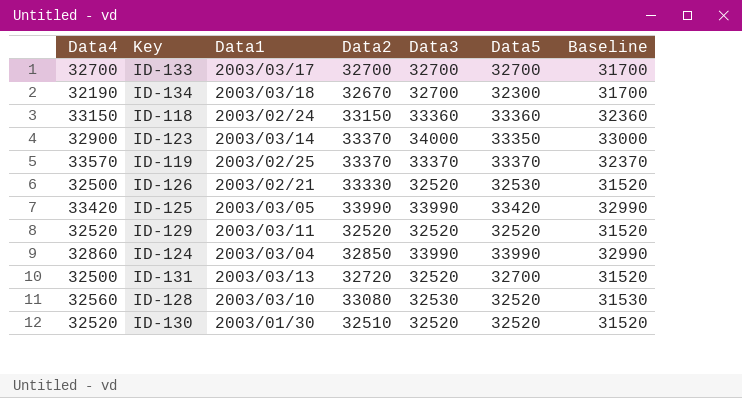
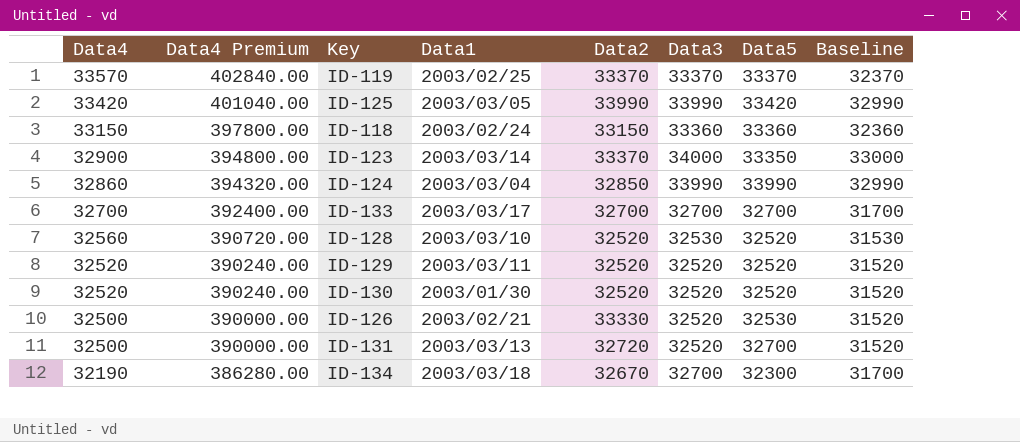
row order: none -> Data4 descending
column Data4 Premium | formula: none -> [Data4] * 12
ID-128 | Data2: 33080 -> 32520
ID-130 | Data2: 32510 -> 32520

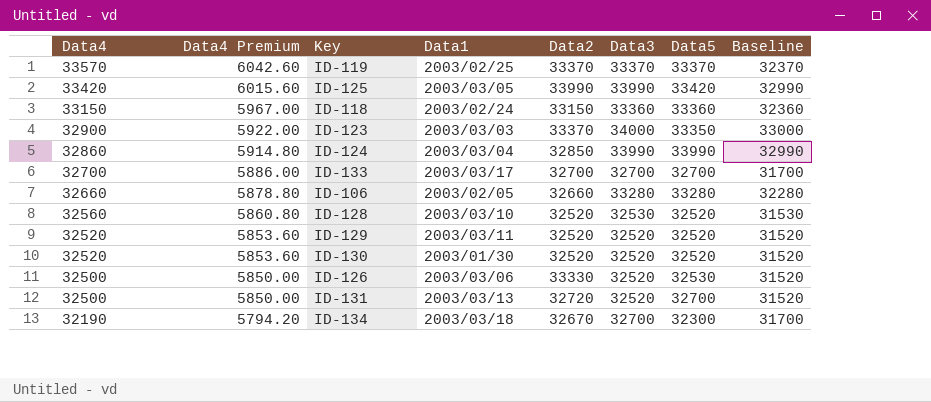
column Data4 Premium | formula: [Data4] * 12 -> [Data4] * 0.18
ID-123 | Data1: 2003/03/14 -> 2003/03/03
row ID-106: none -> 32660 | 5878.80 | 2003/02/05 | 32660 | 33280 | 33280 | 32280
ID-126 | Data1: 2003/02/21 -> 2003/03/06

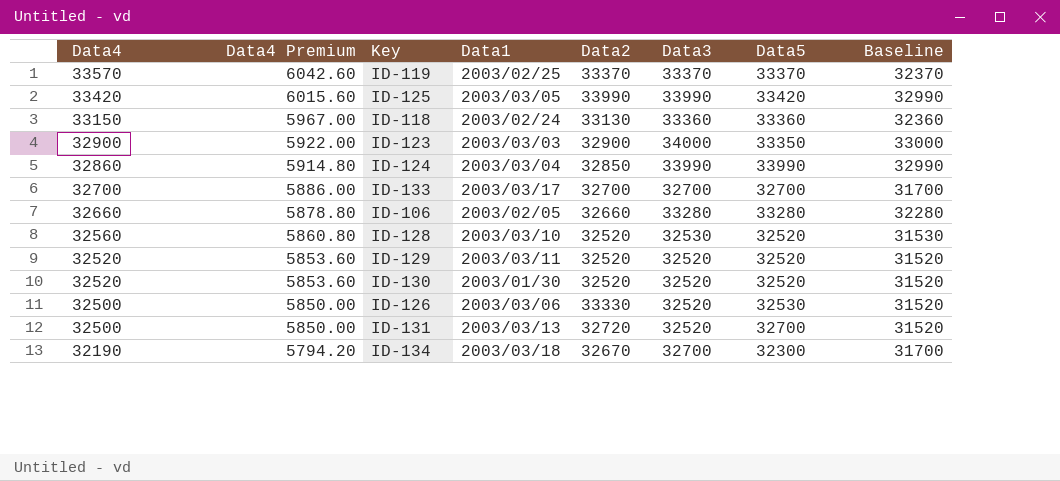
ID-118 | Data2: 33150 -> 33130
ID-123 | Data2: 33370 -> 32900

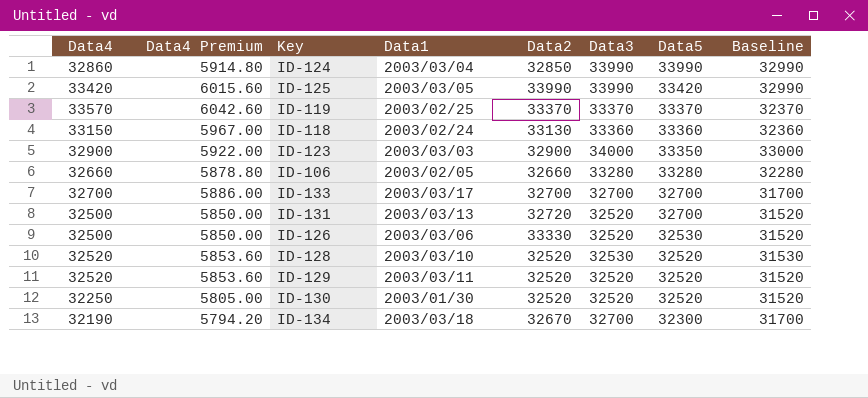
row order: Data4 descending -> Data5 descending
ID-128 | Data4: 32560 -> 32520
ID-128 | Data4 Premium: 5860.80 -> 5853.60
ID-130 | Data4: 32520 -> 32250
ID-130 | Data4 Premium: 5853.60 -> 5805.00

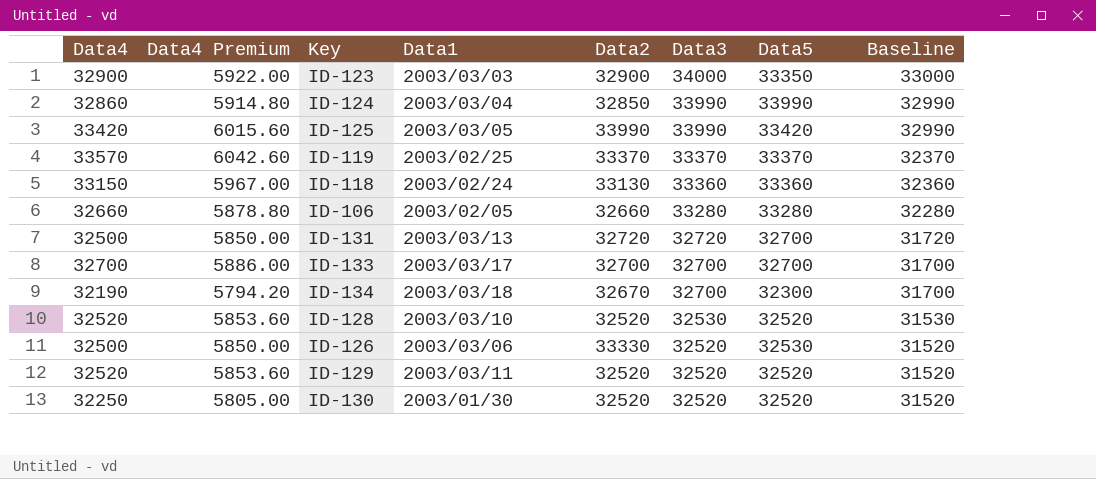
row order: Data5 descending -> Data3 descending
ID-131 | Data3: 32520 -> 32720
ID-131 | Baseline: 31520 -> 31720

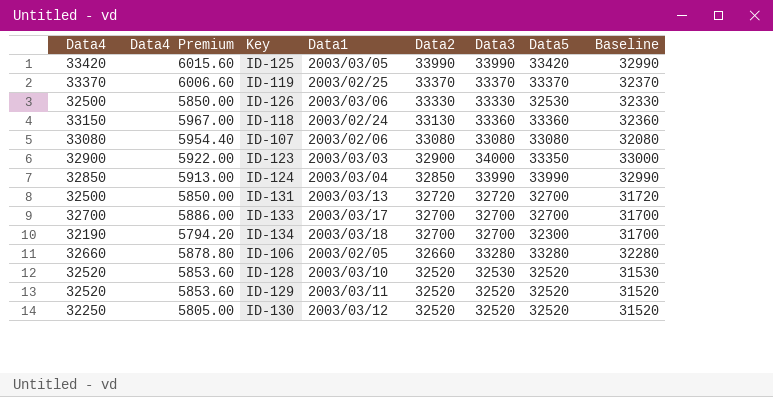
row order: Data3 descending -> Data2 descending
ID-119 | Data4: 33570 -> 33370
ID-119 | Data4 Premium: 6042.60 -> 6006.60
ID-126 | Data3: 32520 -> 33330
ID-126 | Baseline: 31520 -> 32330
row ID-107: none -> 33080 | 5954.40 | 2003/02/06 | 33080 | 33080 | 33080 | 32080
ID-124 | Data4: 32860 -> 32850
ID-124 | Data4 Premium: 5914.80 -> 5913.00
ID-134 | Data2: 32670 -> 32700
ID-130 | Data1: 2003/01/30 -> 2003/03/12

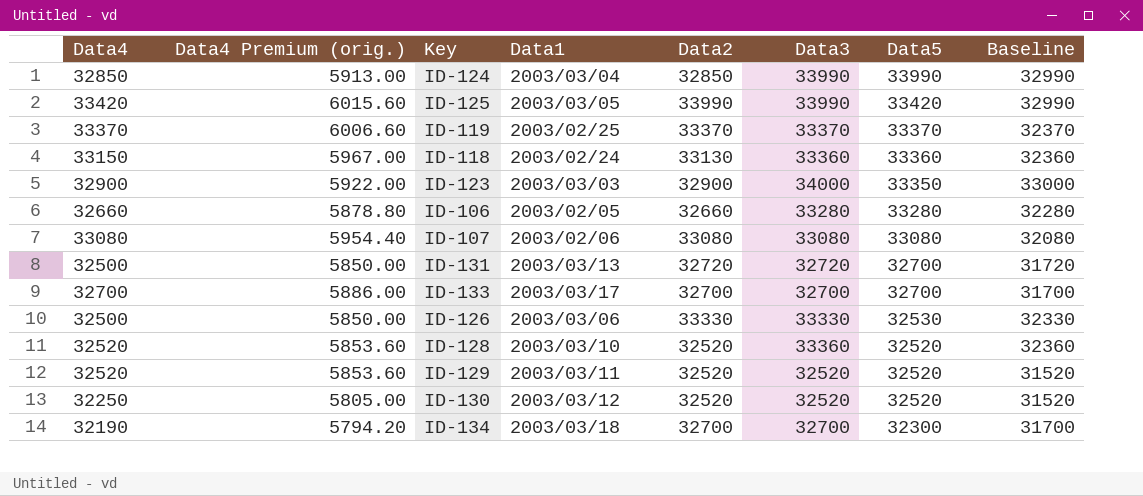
row order: Data2 descending -> Data5 descending
column name: Data4 Premium -> Data4 Premium (orig.)
ID-128 | Data3: 32530 -> 33360
ID-128 | Baseline: 31530 -> 32360

